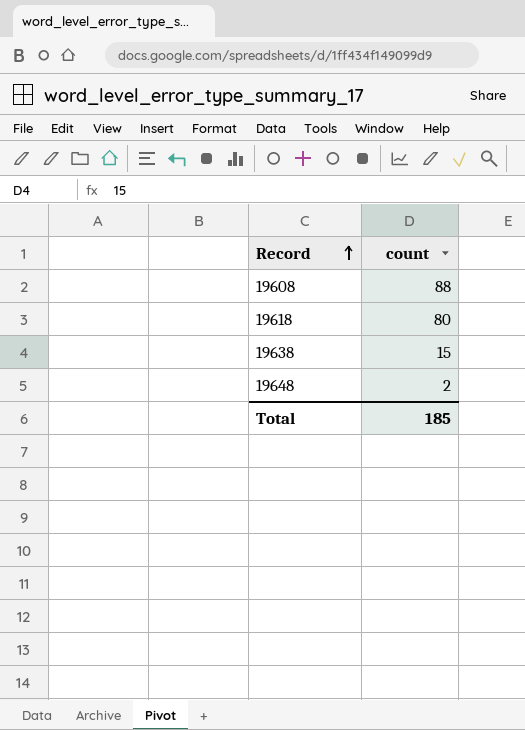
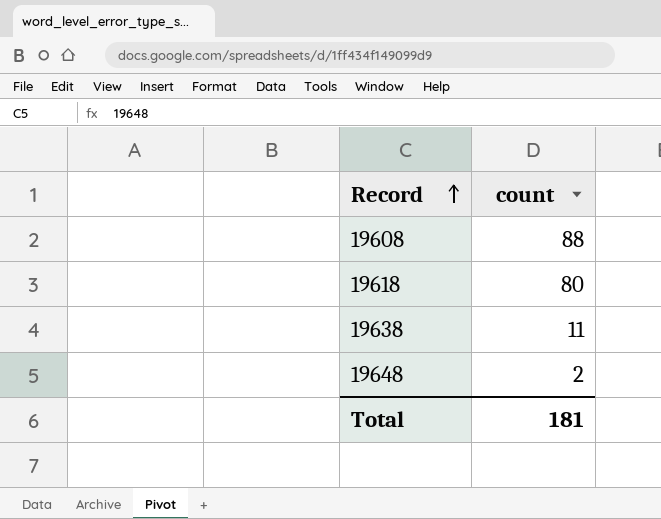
19638 | count: 15 -> 11
Total | count: 185 -> 181

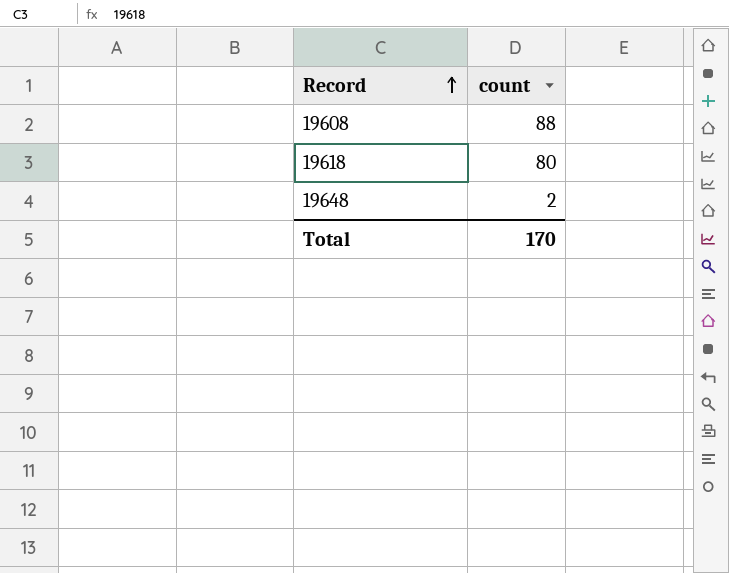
row 19638: 11 -> none
Total | count: 181 -> 170

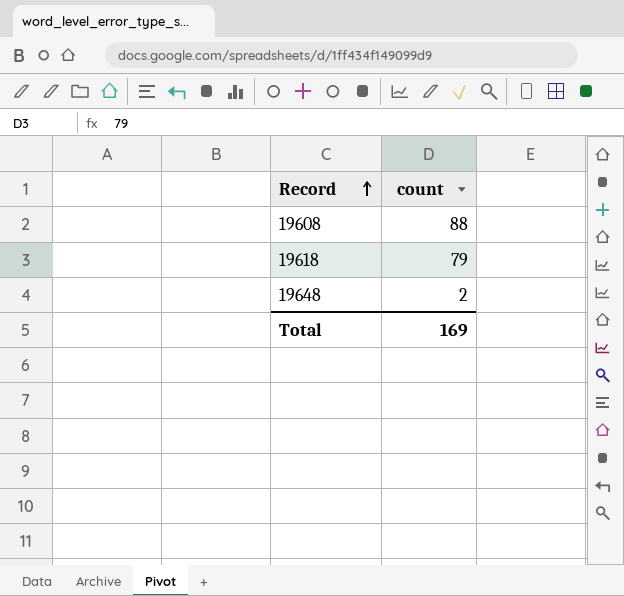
19618 | count: 80 -> 79
Total | count: 170 -> 169

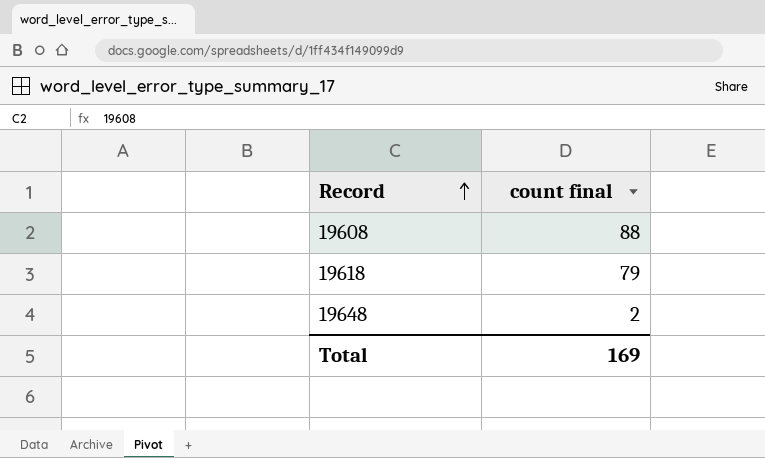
column name: count -> count final

